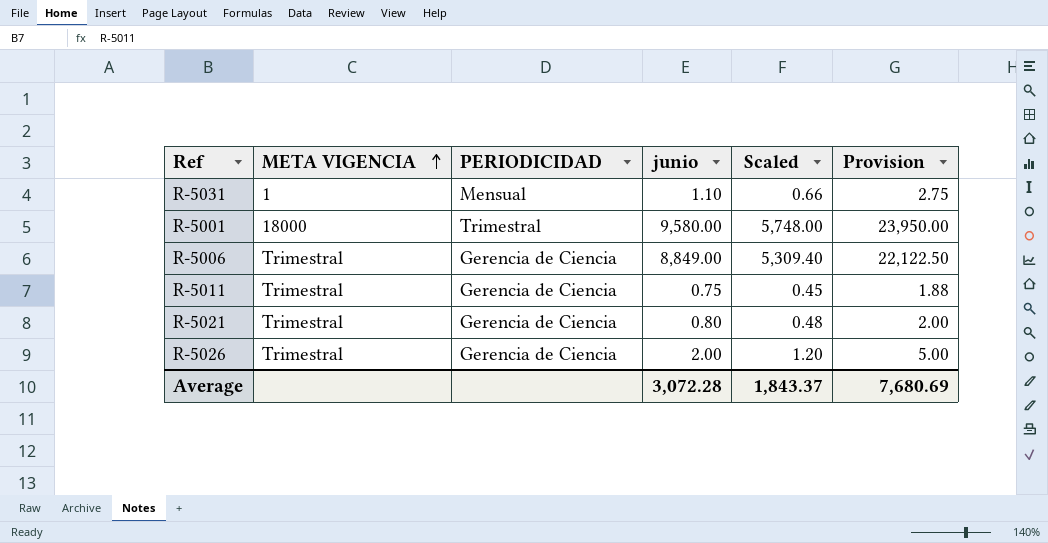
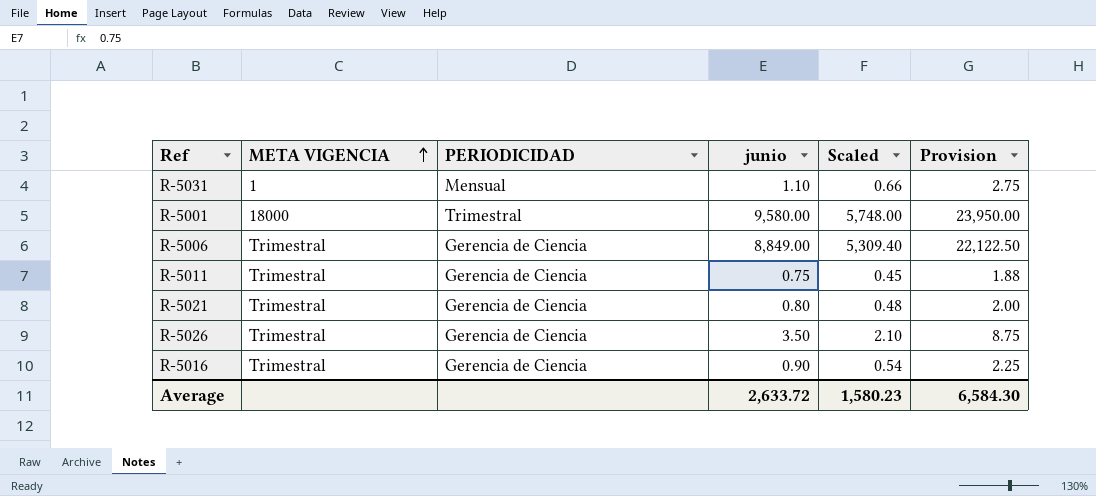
R-5026 | junio: 2.00 -> 3.50
R-5026 | Scaled: 1.20 -> 2.10
R-5026 | Provision: 5.00 -> 8.75
row R-5016: none -> Trimestral | Gerencia de Ciencia | 0.90 | 0.54 | 2.25
Average | junio: 3,072.28 -> 2,633.72
Average | Scaled: 1,843.37 -> 1,580.23
Average | Provision: 7,680.69 -> 6,584.30

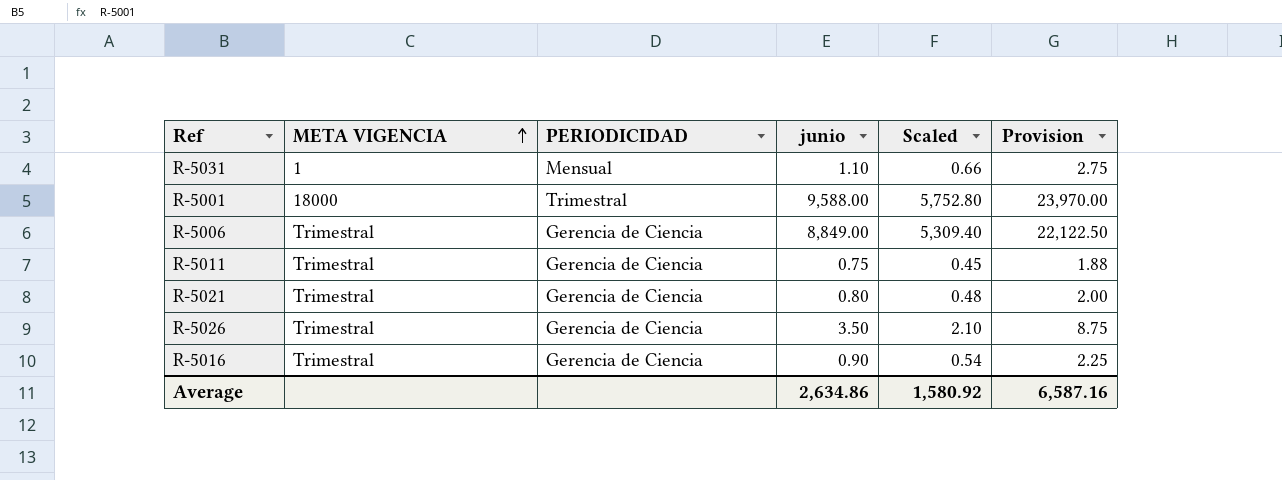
R-5001 | junio: 9,580.00 -> 9,588.00
R-5001 | Scaled: 5,748.00 -> 5,752.80
R-5001 | Provision: 23,950.00 -> 23,970.00
Average | junio: 2,633.72 -> 2,634.86
Average | Scaled: 1,580.23 -> 1,580.92
Average | Provision: 6,584.30 -> 6,587.16

